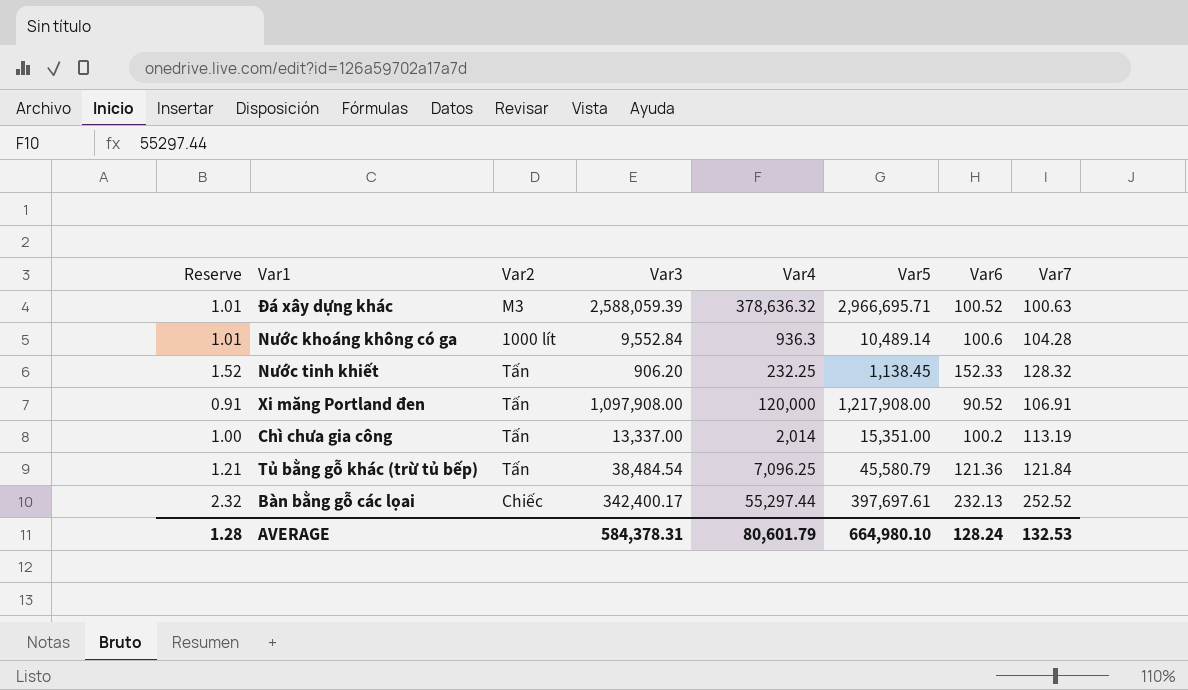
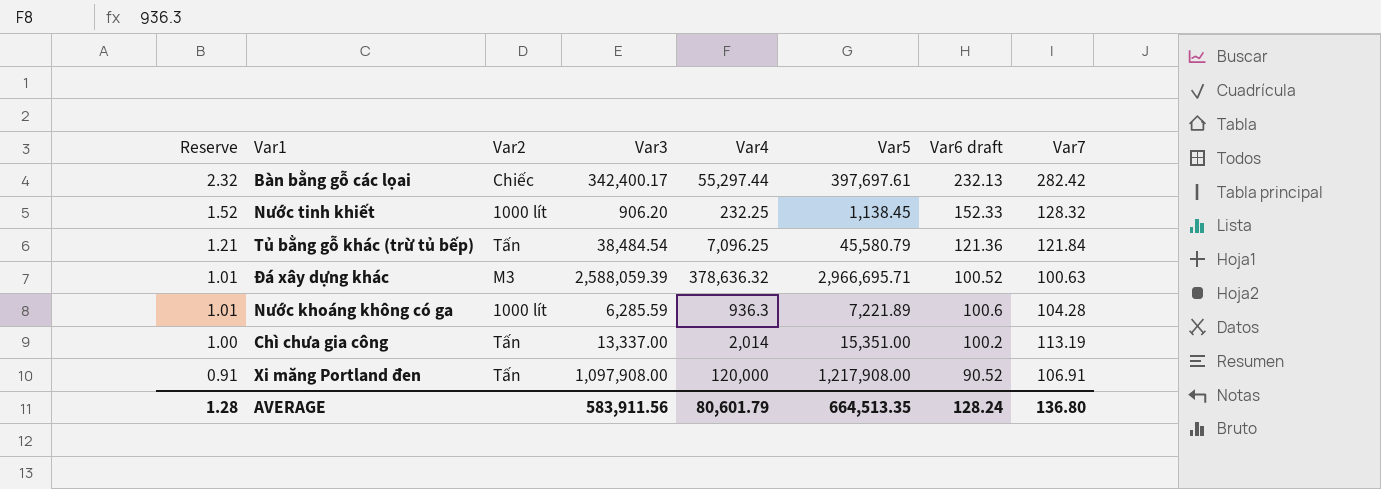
row order: none -> Reserve descending
column name: Var6 -> Var6 draft
Bàn bằng gỗ các lọai | Var7: 252.52 -> 282.42
Nước tinh khiết | Var2: Tấn -> 1000 lít
Nước khoáng không có ga | Var3: 9,552.84 -> 6,285.59
Nước khoáng không có ga | Var5: 10,489.14 -> 7,221.89
AVERAGE | Var3: 584,378.31 -> 583,911.56
AVERAGE | Var5: 664,980.10 -> 664,513.35
AVERAGE | Var7: 132.53 -> 136.80

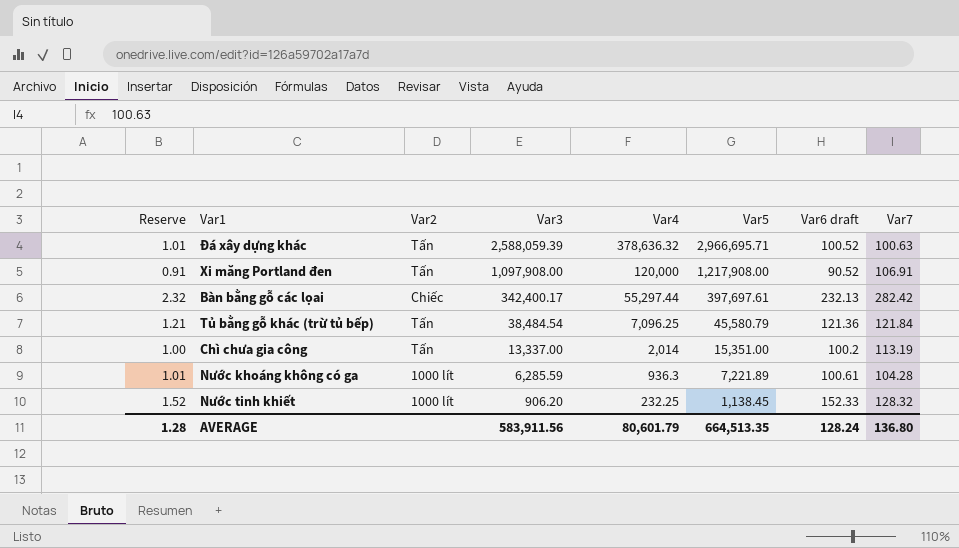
row order: Reserve descending -> Var3 descending
Đá xây dựng khác | Var2: M3 -> Tấn
Nước khoáng không có ga | Var6 draft: 100.6 -> 100.61

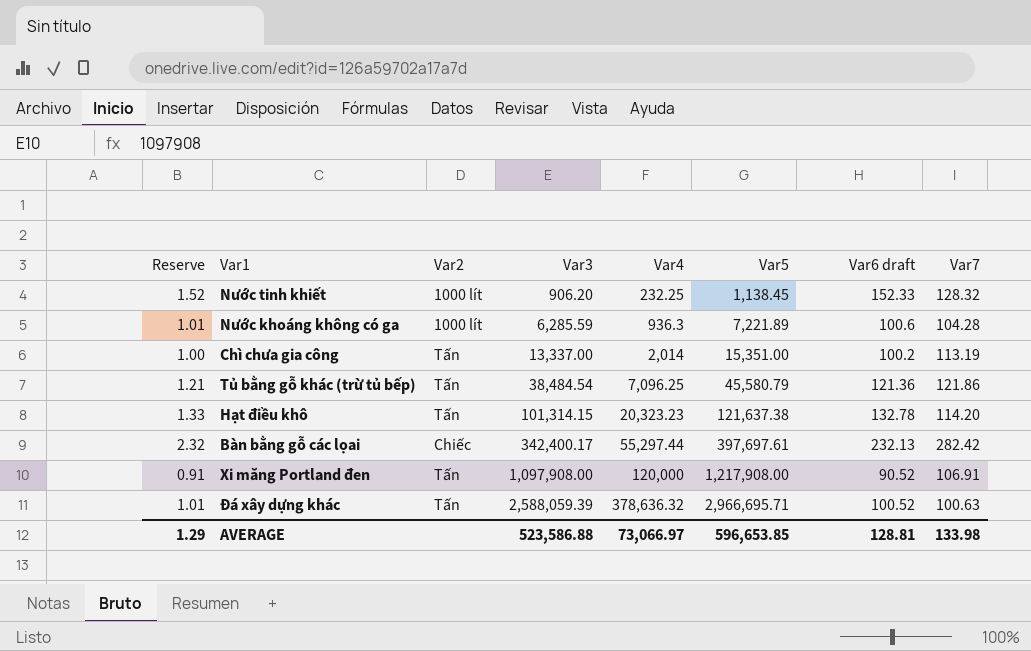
row order: Var3 descending -> Var3 ascending
Nước khoáng không có ga | Var6 draft: 100.61 -> 100.6
Tủ bằng gỗ khác (trừ tủ bếp) | Var7: 121.84 -> 121.86
row Hạt điều khô: none -> 1.33 | Tấn | 101,314.15 | 20,323.23 | 121,637.38 | 132.78 | 114.20
AVERAGE | Reserve: 1.28 -> 1.29
AVERAGE | Var3: 583,911.56 -> 523,586.88
AVERAGE | Var4: 80,601.79 -> 73,066.97
AVERAGE | Var5: 664,513.35 -> 596,653.85
AVERAGE | Var6 draft: 128.24 -> 128.81
AVERAGE | Var7: 136.80 -> 133.98

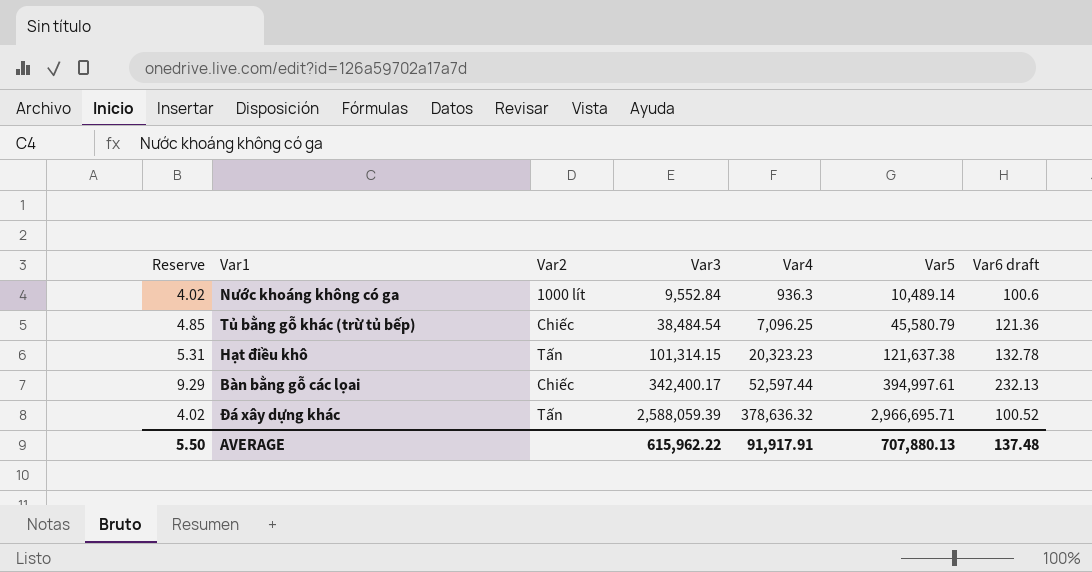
column Var7 | position: 8 -> none
column Reserve | formula: [Var6 draft] * 0.01 -> [Var6 draft] * 0.04
row Nước tinh khiết: 1.52 | 1000 lít | 906.20 | 232.25 | 1,138.45 | 152.33 | 128.32 -> none
row Chì chưa gia công: 1.00 | Tấn | 13,337.00 | 2,014 | 15,351.00 | 100.2 | 113.19 -> none
row Xi măng Portland đen: 0.91 | Tấn | 1,097,908.00 | 120,000 | 1,217,908.00 | 90.52 | 106.91 -> none
Nước khoáng không có ga | Var3: 6,285.59 -> 9,552.84
Nước khoáng không có ga | Var5: 7,221.89 -> 10,489.14
Tủ bằng gỗ khác (trừ tủ bếp) | Var2: Tấn -> Chiếc
Bàn bằng gỗ các lọai | Var4: 55,297.44 -> 52,597.44
Bàn bằng gỗ các lọai | Var5: 397,697.61 -> 394,997.61
AVERAGE | Reserve: 1.29 -> 5.50
AVERAGE | Var3: 523,586.88 -> 615,962.22
AVERAGE | Var4: 73,066.97 -> 91,917.91
AVERAGE | Var5: 596,653.85 -> 707,880.13
AVERAGE | Var6 draft: 128.81 -> 137.48

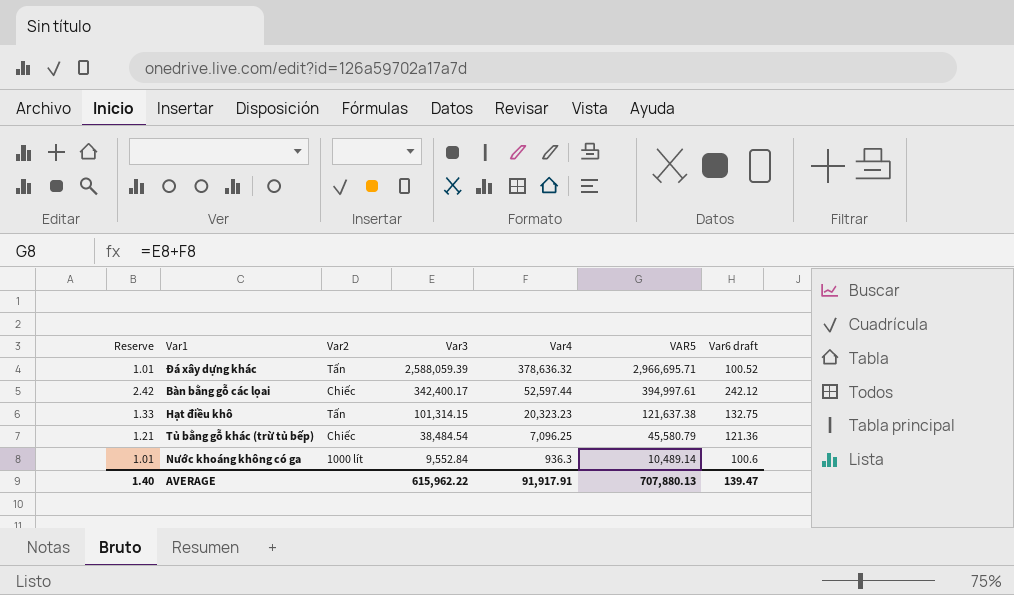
row order: Var3 ascending -> Var3 descending
column Reserve | formula: [Var6 draft] * 0.04 -> [Var6 draft] * 0.01
column name: Var5 -> VAR5
Bàn bằng gỗ các lọai | Var6 draft: 232.13 -> 242.12
Hạt điều khô | Var6 draft: 132.78 -> 132.75
AVERAGE | Reserve: 5.50 -> 1.40
AVERAGE | Var6 draft: 137.48 -> 139.47

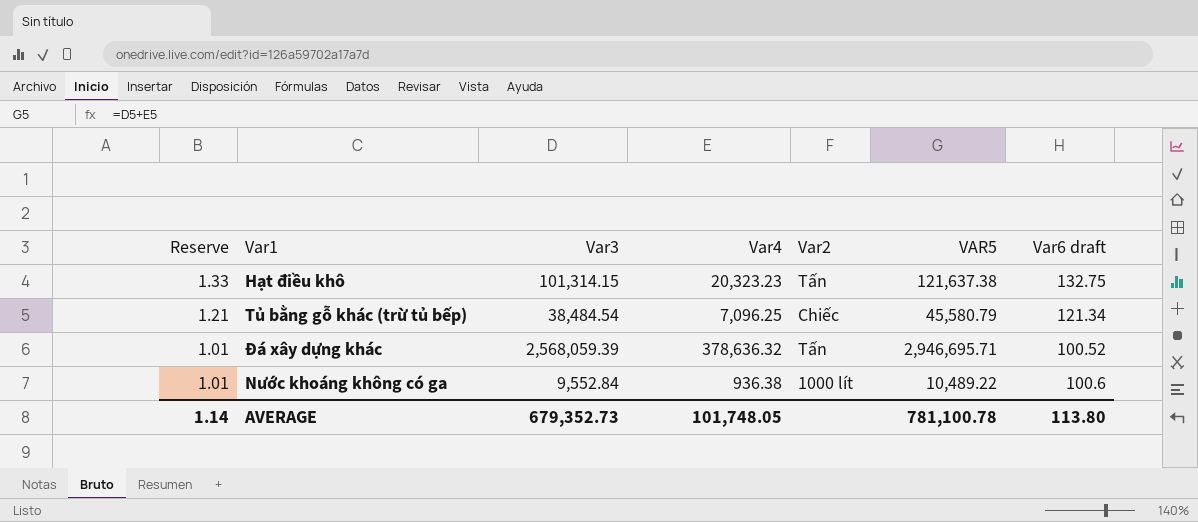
row order: Var3 descending -> Reserve descending
column Var2 | position: 3 -> 5
row Bàn bằng gỗ các lọai: 2.42 | Chiếc | 342,400.17 | 52,597.44 | 394,997.61 | 242.12 -> none
Tủ bằng gỗ khác (trừ tủ bếp) | Var6 draft: 121.36 -> 121.34
Đá xây dựng khác | Var3: 2,588,059.39 -> 2,568,059.39
Đá xây dựng khác | VAR5: 2,966,695.71 -> 2,946,695.71
Nước khoáng không có ga | Var4: 936.3 -> 936.38
Nước khoáng không có ga | VAR5: 10,489.14 -> 10,489.22
AVERAGE | Reserve: 1.40 -> 1.14
AVERAGE | Var3: 615,962.22 -> 679,352.73
AVERAGE | Var4: 91,917.91 -> 101,748.05
AVERAGE | VAR5: 707,880.13 -> 781,100.78
AVERAGE | Var6 draft: 139.47 -> 113.80

